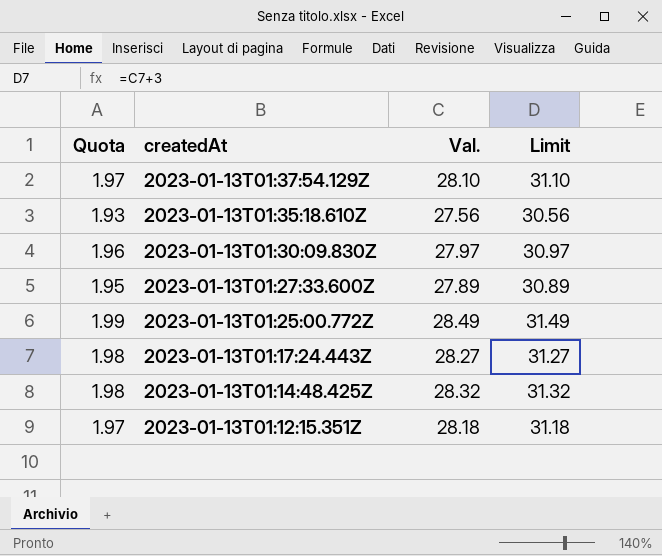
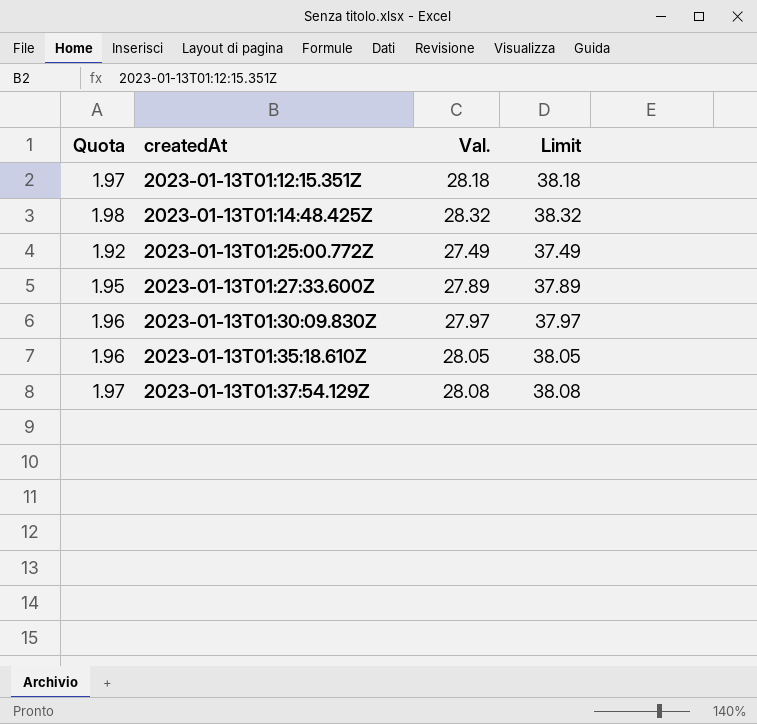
row order: createdAt descending -> createdAt ascending
column Limit | formula: [Val.] + 3 -> [Val.] + 10
row 2023-01-13T01:17:24.443Z: 1.98 | 28.27 | 31.27 -> none
2023-01-13T01:25:00.772Z | Quota: 1.99 -> 1.92
2023-01-13T01:25:00.772Z | Val.: 28.49 -> 27.49
2023-01-13T01:35:18.610Z | Quota: 1.93 -> 1.96
2023-01-13T01:35:18.610Z | Val.: 27.56 -> 28.05
2023-01-13T01:37:54.129Z | Val.: 28.10 -> 28.08

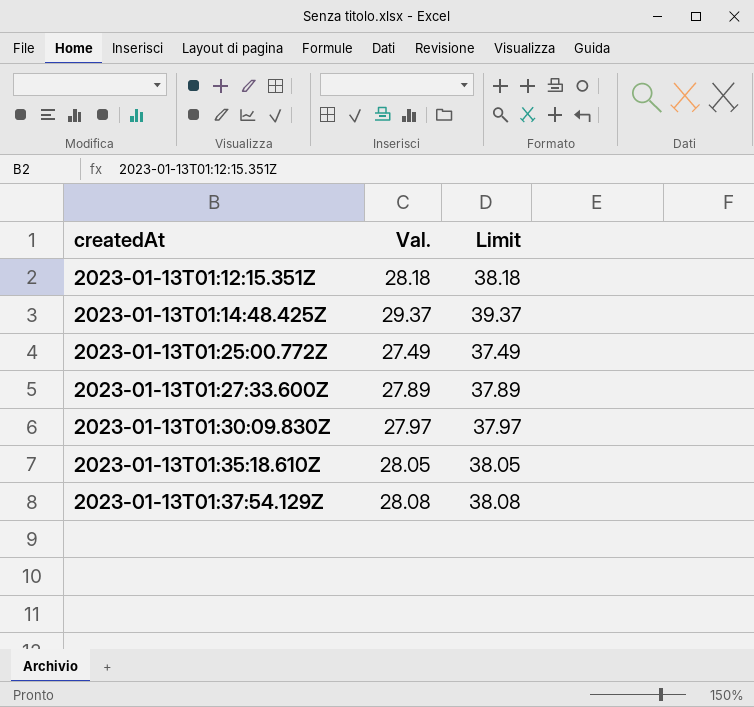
column Quota | formula: [Val.] * 0.07 -> none
2023-01-13T01:14:48.425Z | Val.: 28.32 -> 29.37
2023-01-13T01:14:48.425Z | Limit: 38.32 -> 39.37

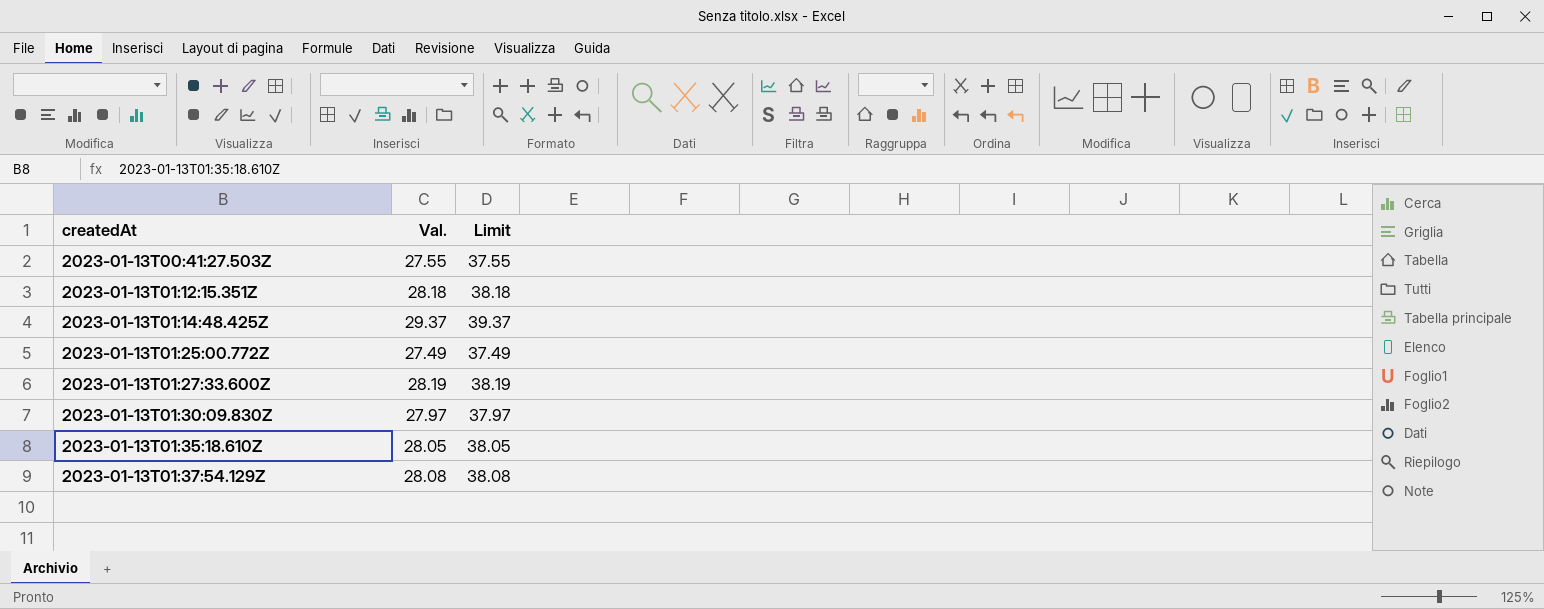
row 2023-01-13T00:41:27.503Z: none -> 27.55 | 37.55
2023-01-13T01:27:33.600Z | Val.: 27.89 -> 28.19
2023-01-13T01:27:33.600Z | Limit: 37.89 -> 38.19

